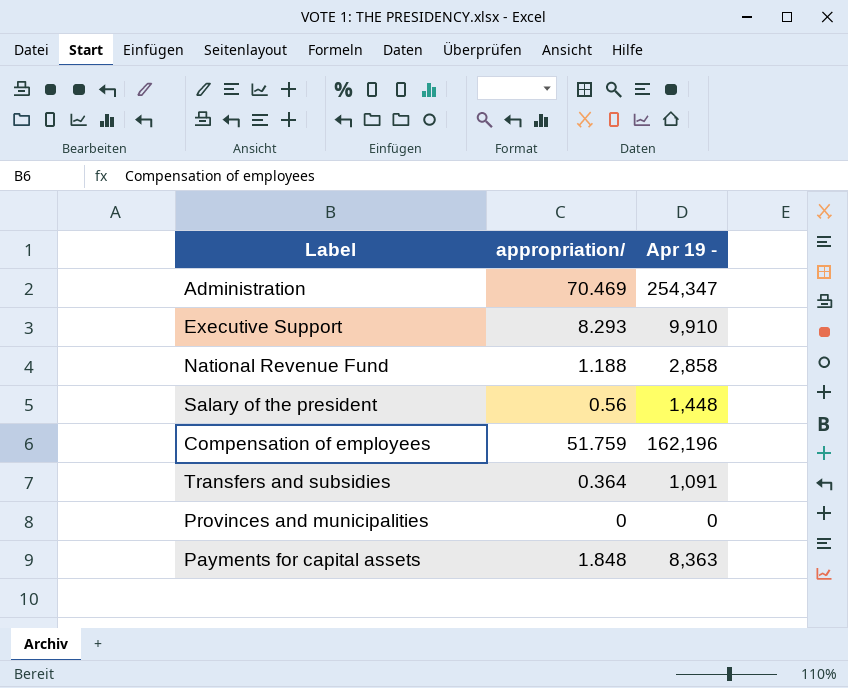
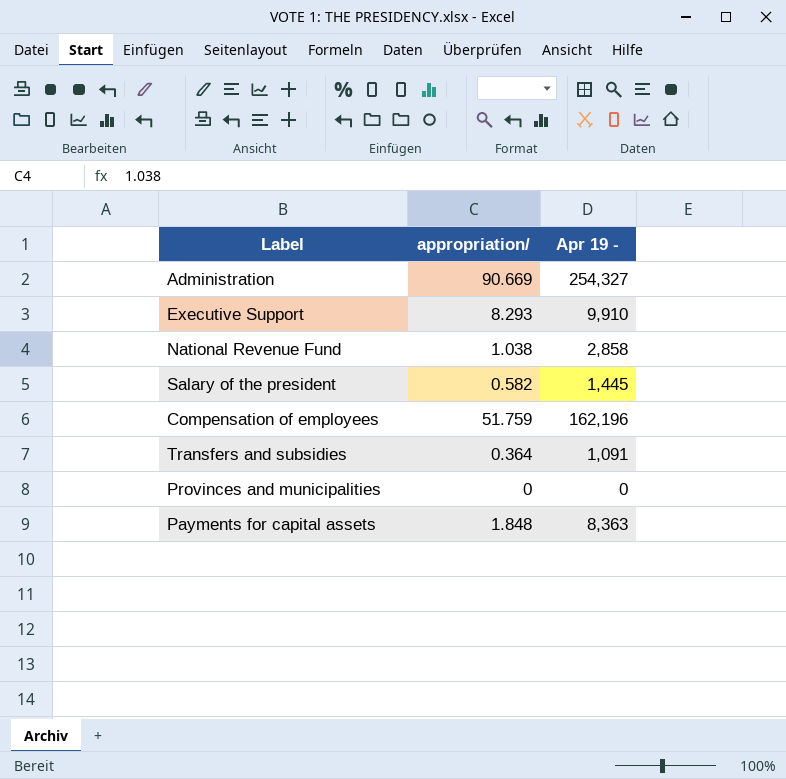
Administration | appropriation/: 70.469 -> 90.669
Administration | Apr 19 -: 254,347 -> 254,327
National Revenue Fund | appropriation/: 1.188 -> 1.038
Salary of the president | appropriation/: 0.56 -> 0.582
Salary of the president | Apr 19 -: 1,448 -> 1,445

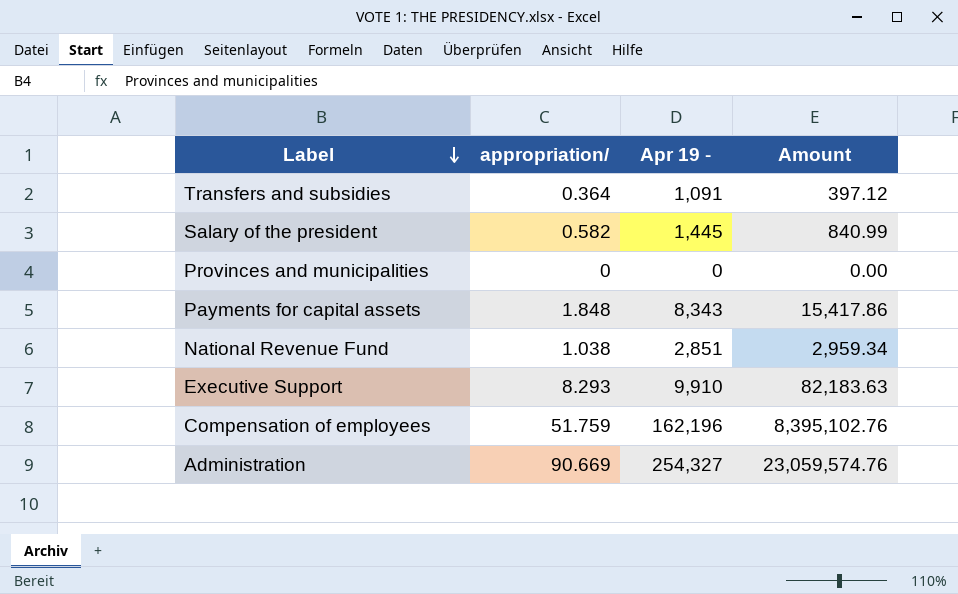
row order: none -> Label descending
column Amount | formula: none -> [appropriation/] * [Apr 19 -]
Payments for capital assets | Apr 19 -: 8,363 -> 8,343
National Revenue Fund | Apr 19 -: 2,858 -> 2,851

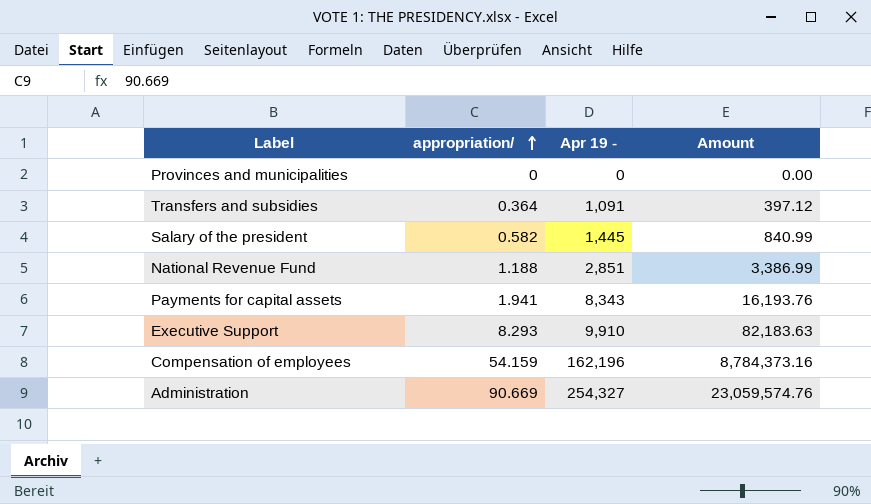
row order: Label descending -> appropriation/ ascending
National Revenue Fund | appropriation/: 1.038 -> 1.188
National Revenue Fund | Amount: 2,959.34 -> 3,386.99
Payments for capital assets | appropriation/: 1.848 -> 1.941
Payments for capital assets | Amount: 15,417.86 -> 16,193.76
Compensation of employees | appropriation/: 51.759 -> 54.159
Compensation of employees | Amount: 8,395,102.76 -> 8,784,373.16

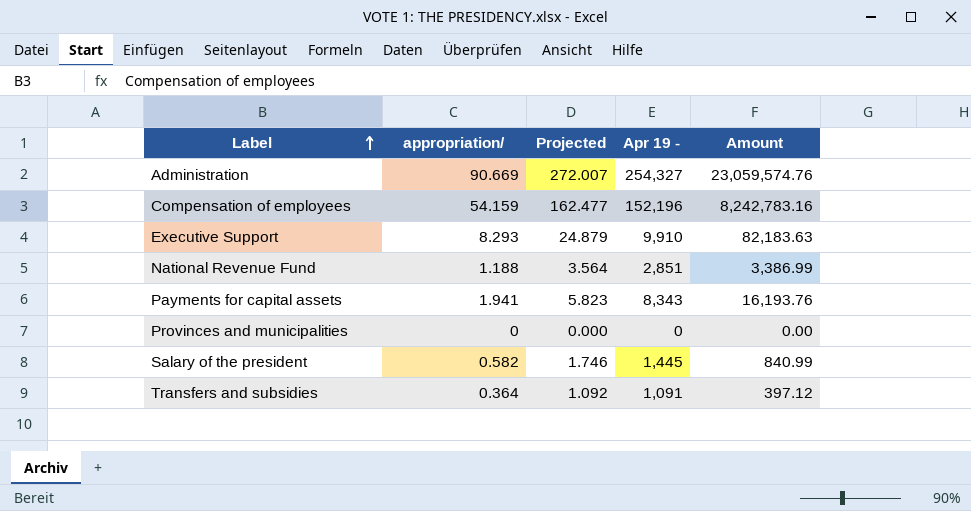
row order: appropriation/ ascending -> Label ascending
column Projected | formula: none -> [appropriation/] * 3
Compensation of employees | Apr 19 -: 162,196 -> 152,196
Compensation of employees | Amount: 8,784,373.16 -> 8,242,783.16

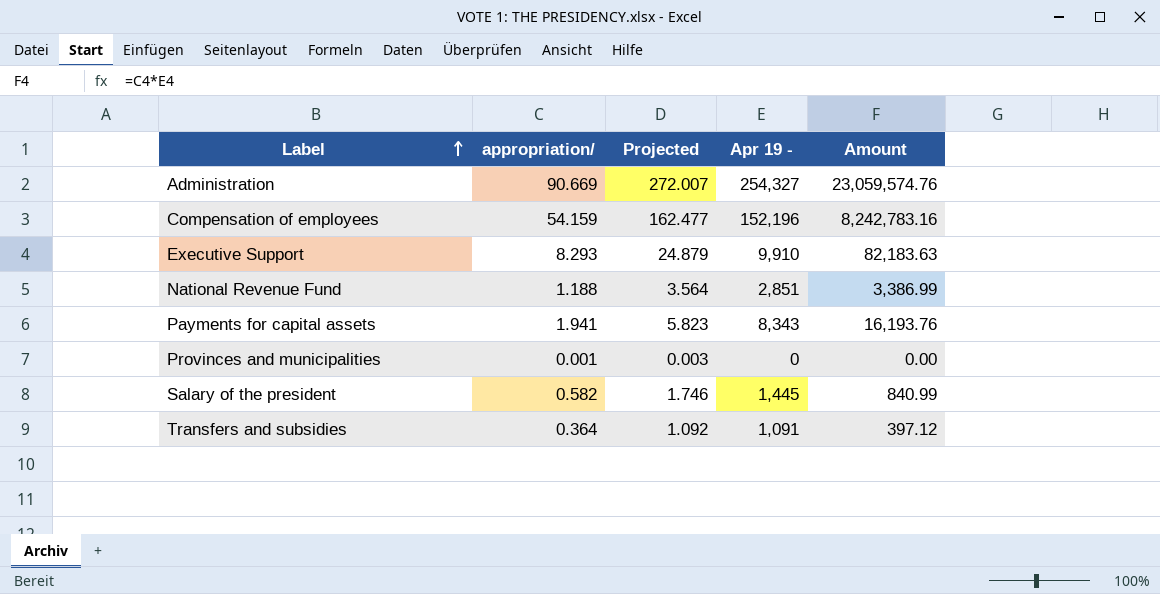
Provinces and municipalities | appropriation/: 0 -> 0.001
Provinces and municipalities | Projected: 0.000 -> 0.003

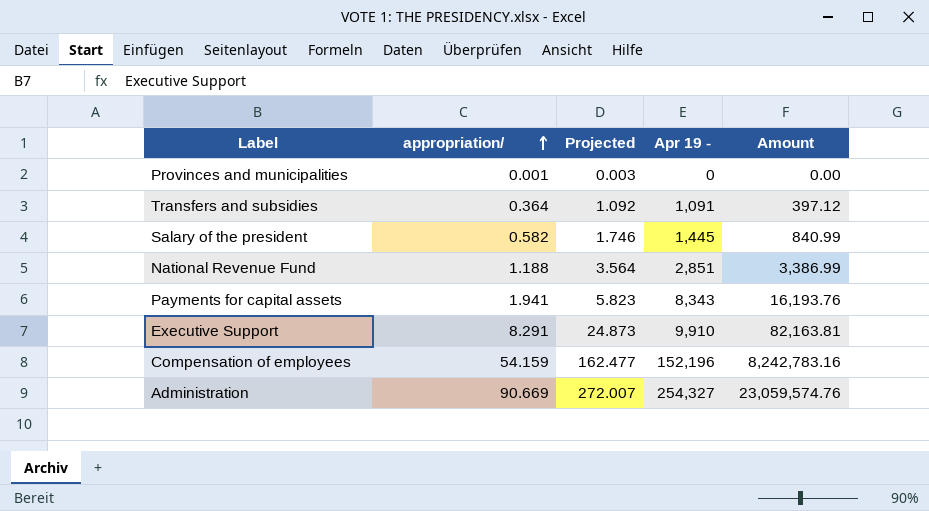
row order: Label ascending -> appropriation/ ascending
Executive Support | appropriation/: 8.293 -> 8.291
Executive Support | Projected: 24.879 -> 24.873
Executive Support | Amount: 82,183.63 -> 82,163.81

